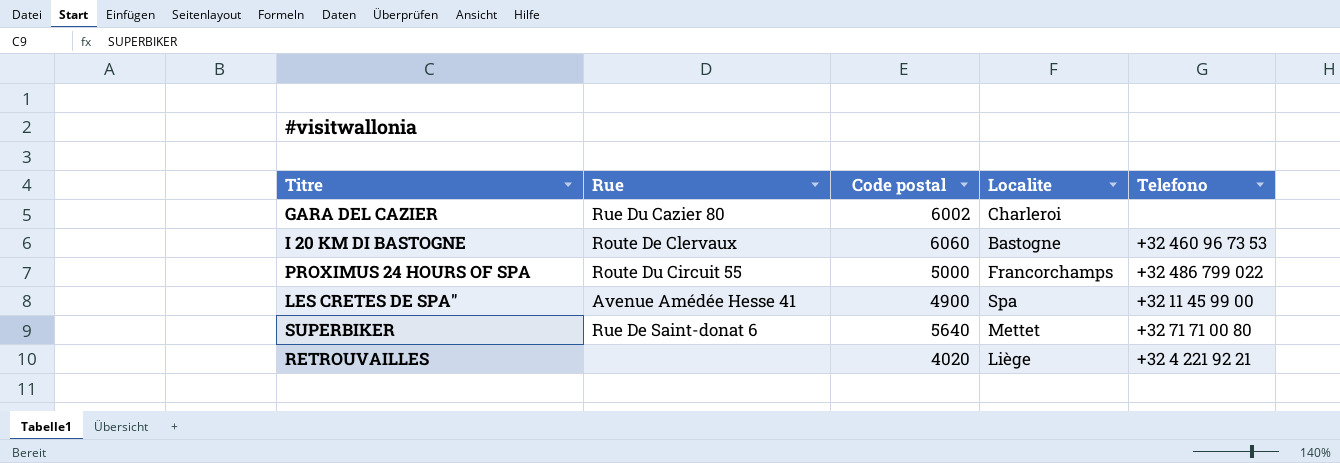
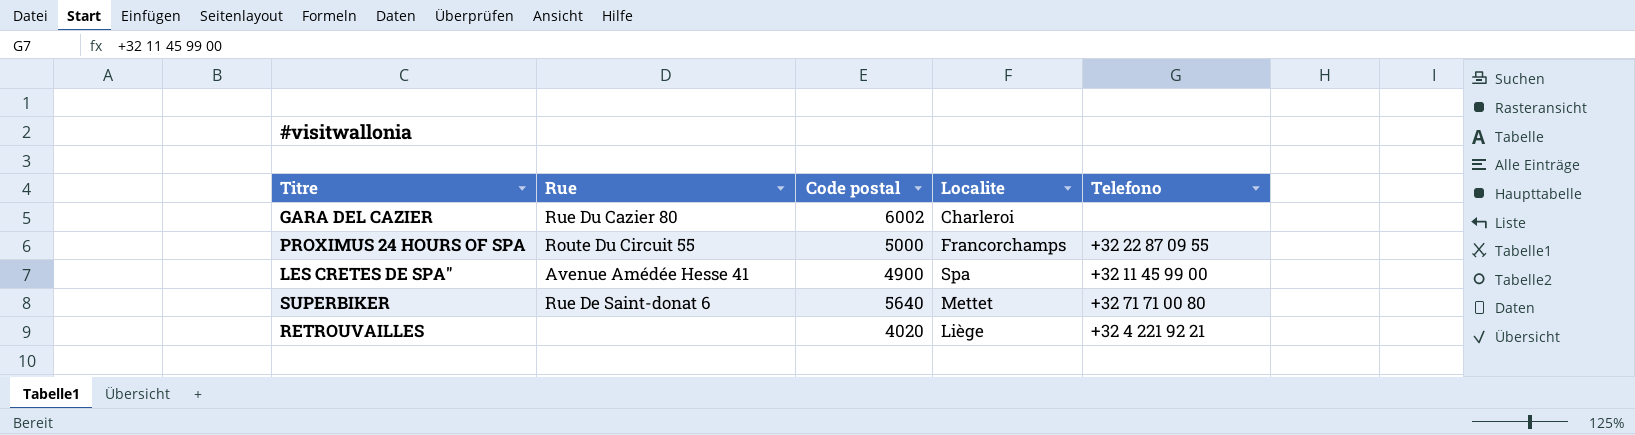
row I 20 KM DI BASTOGNE: Route De Clervaux | 6060 | Bastogne | +32 460 96 73 53 -> none
PROXIMUS 24 HOURS OF SPA | Telefono: +32 486 799 022 -> +32 22 87 09 55

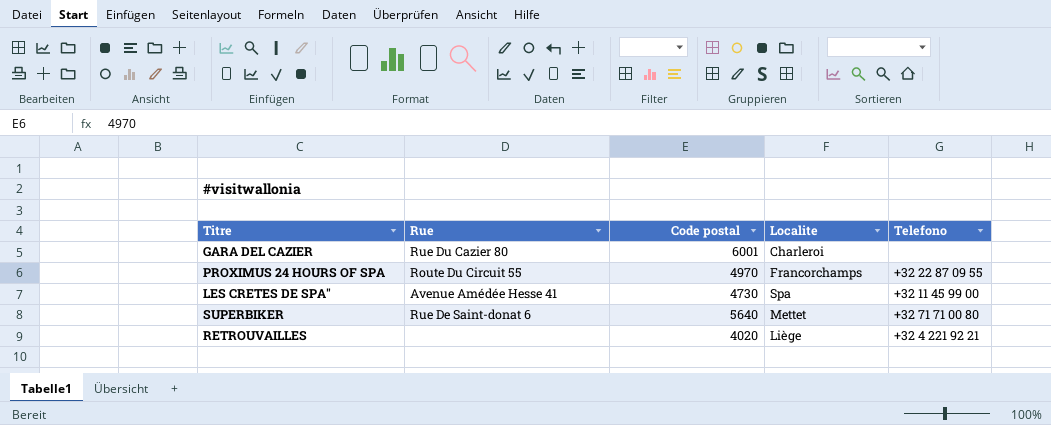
GARA DEL CAZIER | Code postal: 6002 -> 6001
PROXIMUS 24 HOURS OF SPA | Code postal: 5000 -> 4970
LES CRETES DE SPA" | Code postal: 4900 -> 4730

